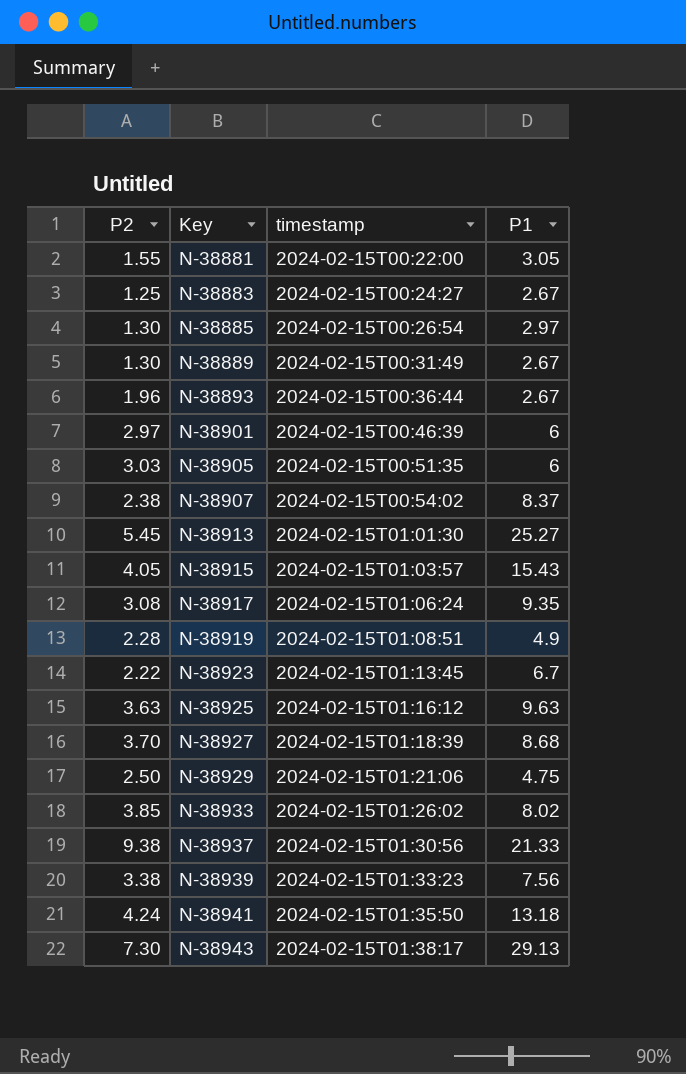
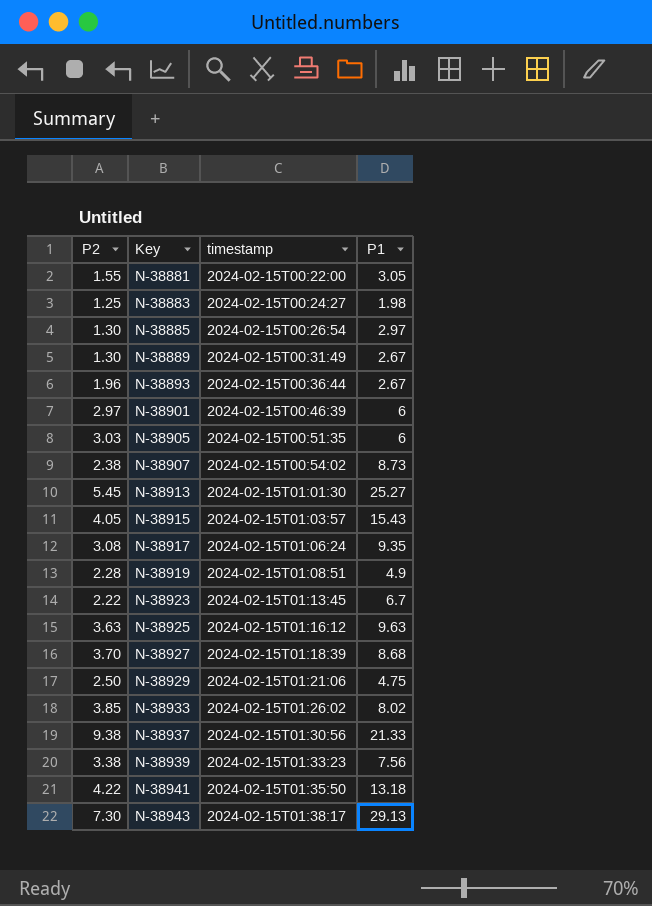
N-38883 | P1: 2.67 -> 1.98
N-38907 | P1: 8.37 -> 8.73
N-38941 | P2: 4.24 -> 4.22

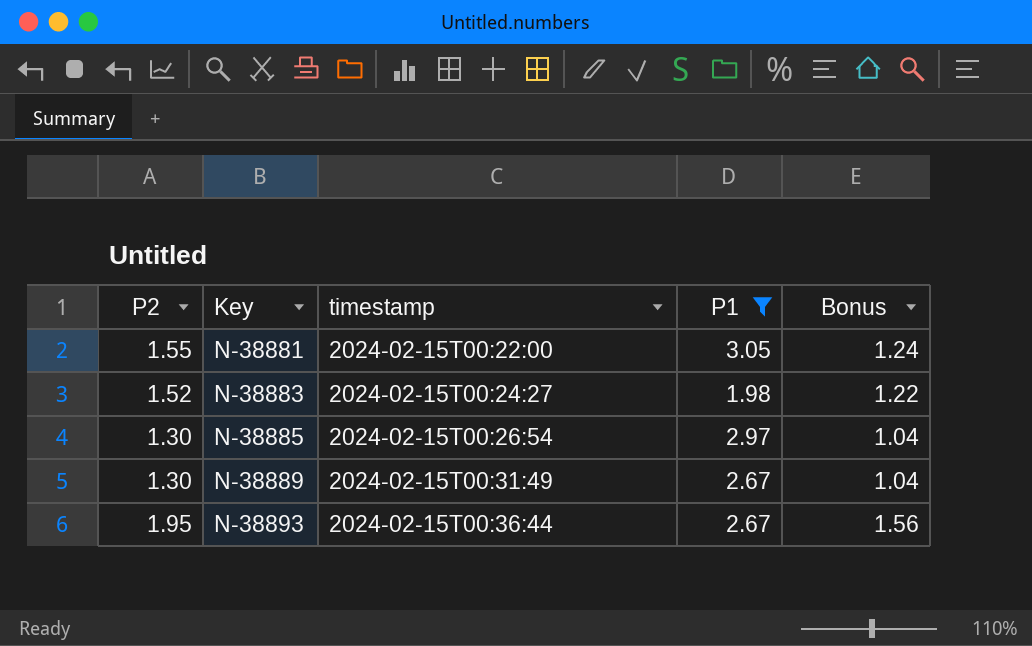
filter: none -> P1 <= 3.05
column Bonus | formula: none -> [P2] * 0.8
N-38883 | P2: 1.25 -> 1.52
N-38893 | P2: 1.96 -> 1.95

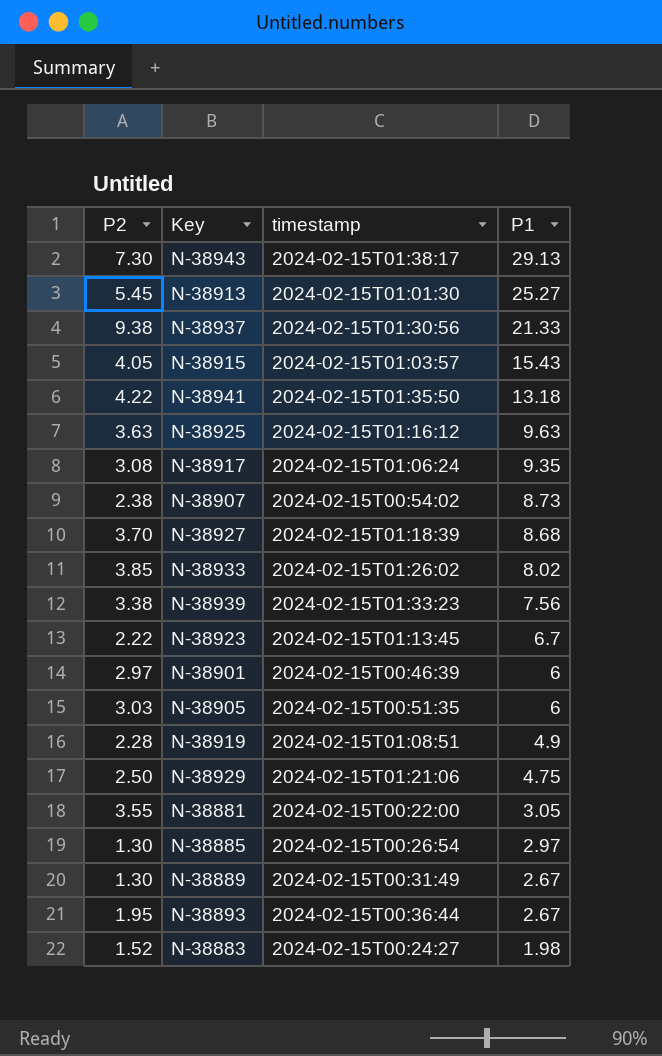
filter: P1 <= 3.05 -> none
row order: Key ascending -> P1 descending
column Bonus | formula: [P2] * 0.8 -> none
N-38881 | P2: 1.55 -> 3.55

